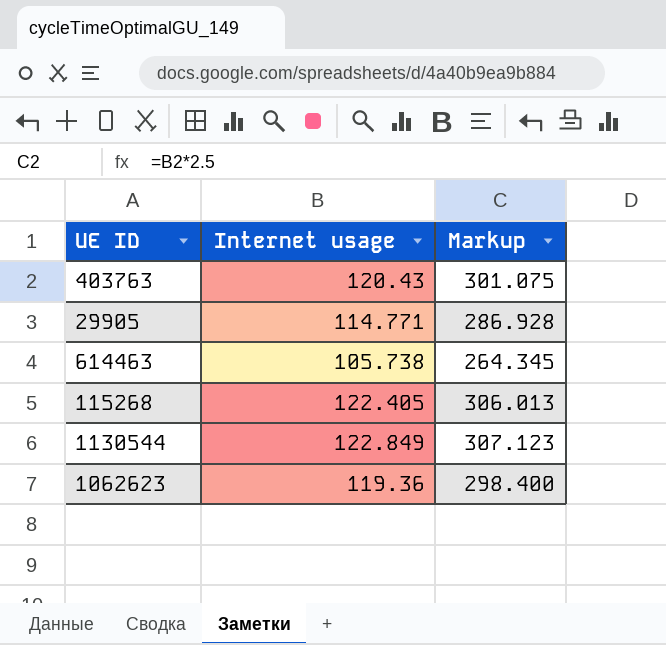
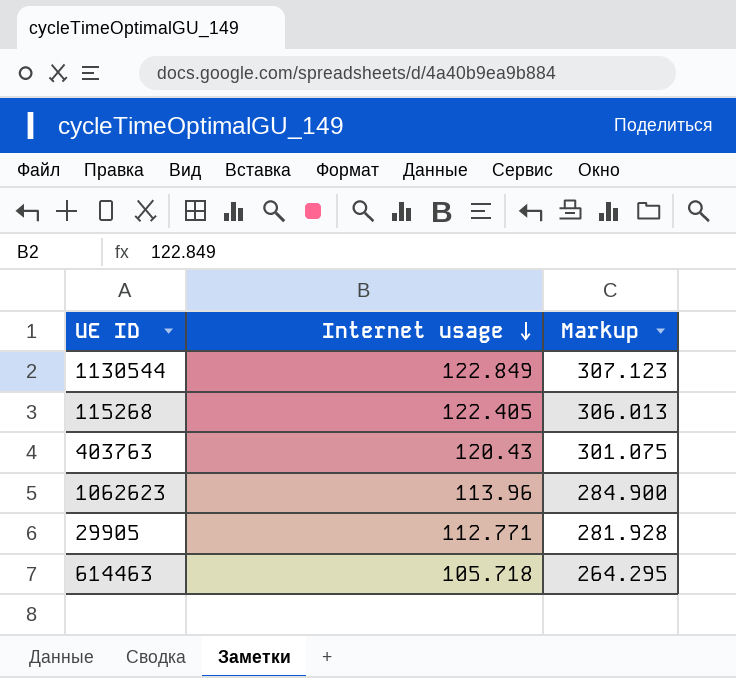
row order: none -> Internet usage descending
1062623 | Internet usage: 119.36 -> 113.96
1062623 | Markup: 298.400 -> 284.900
29905 | Internet usage: 114.771 -> 112.771
29905 | Markup: 286.928 -> 281.928
614463 | Internet usage: 105.738 -> 105.718
614463 | Markup: 264.345 -> 264.295

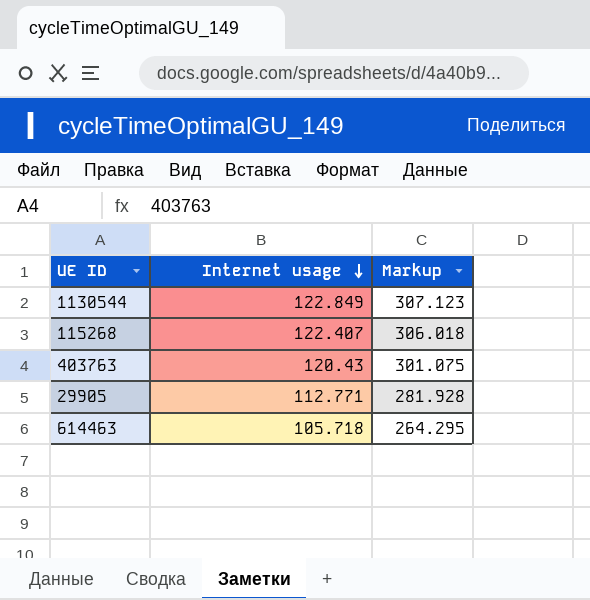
row 1062623: 113.96 | 284.900 -> none
115268 | Internet usage: 122.405 -> 122.407
115268 | Markup: 306.013 -> 306.018

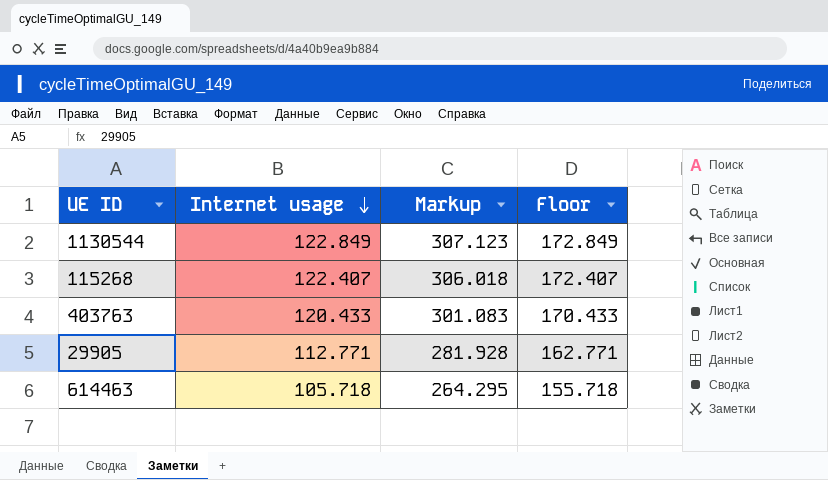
column Floor | formula: none -> [Internet usage] + 50
403763 | Internet usage: 120.43 -> 120.433
403763 | Markup: 301.075 -> 301.083

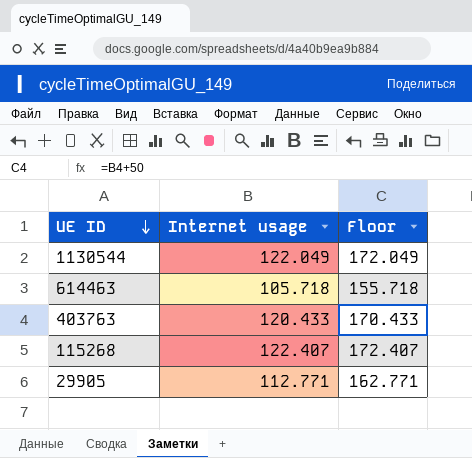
row order: Internet usage descending -> UE ID descending
column Markup | formula: [Internet usage] * 2.5 -> none
1130544 | Internet usage: 122.849 -> 122.049
1130544 | Floor: 172.849 -> 172.049

